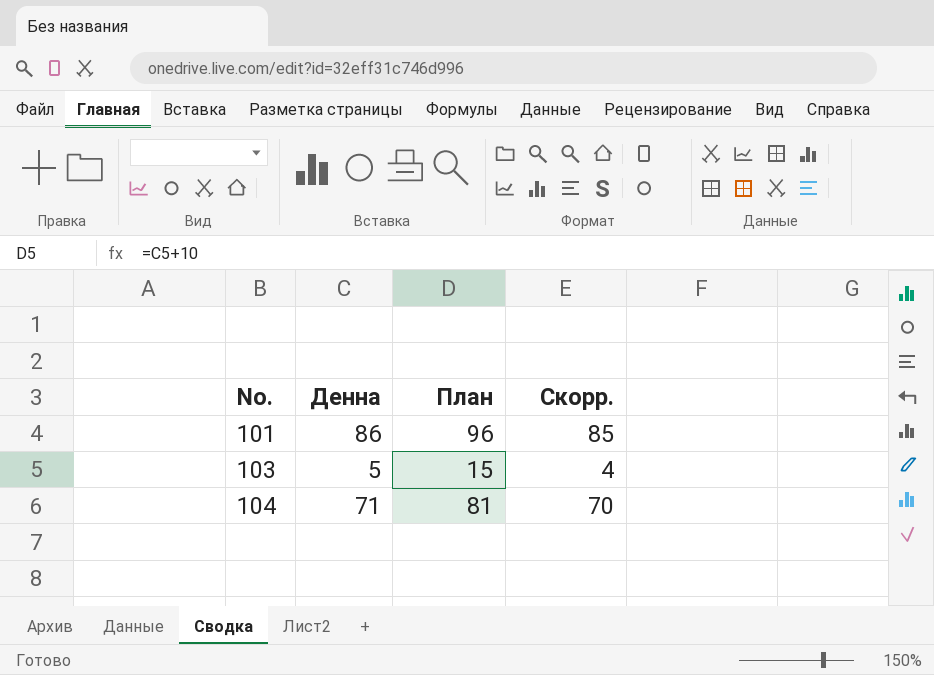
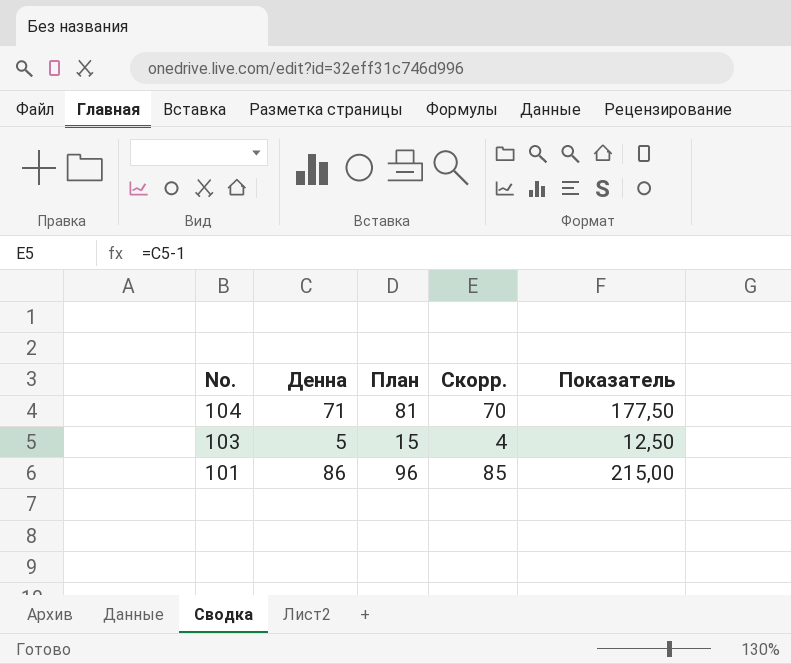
row order: No. ascending -> No. descending
column Показатель | formula: none -> [Денна] * 2,5

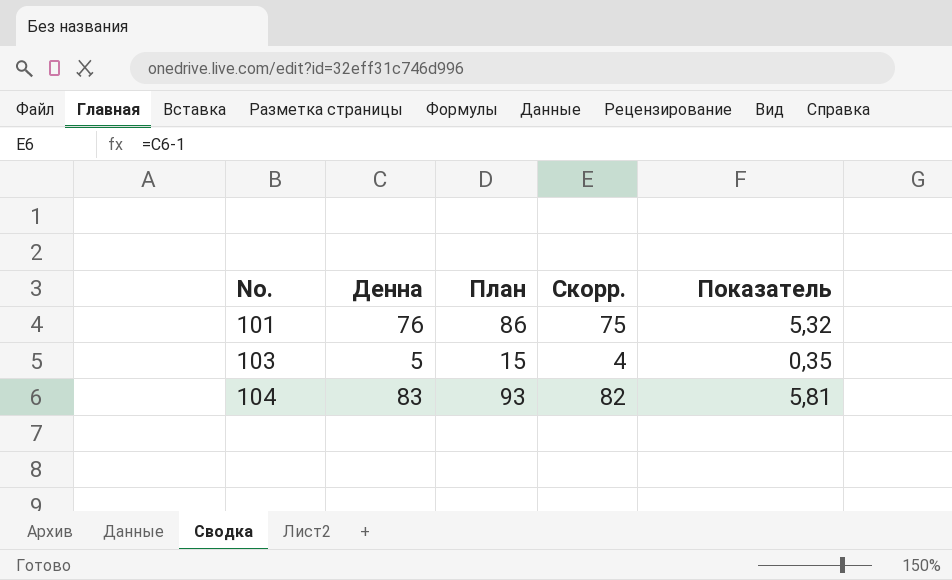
row order: No. descending -> No. ascending
column Показатель | formula: [Денна] * 2,5 -> [Денна] * 0,07
101 | Денна: 86 -> 76
101 | План: 96 -> 86
101 | Скорр.: 85 -> 75
104 | Денна: 71 -> 83
104 | План: 81 -> 93
104 | Скорр.: 70 -> 82

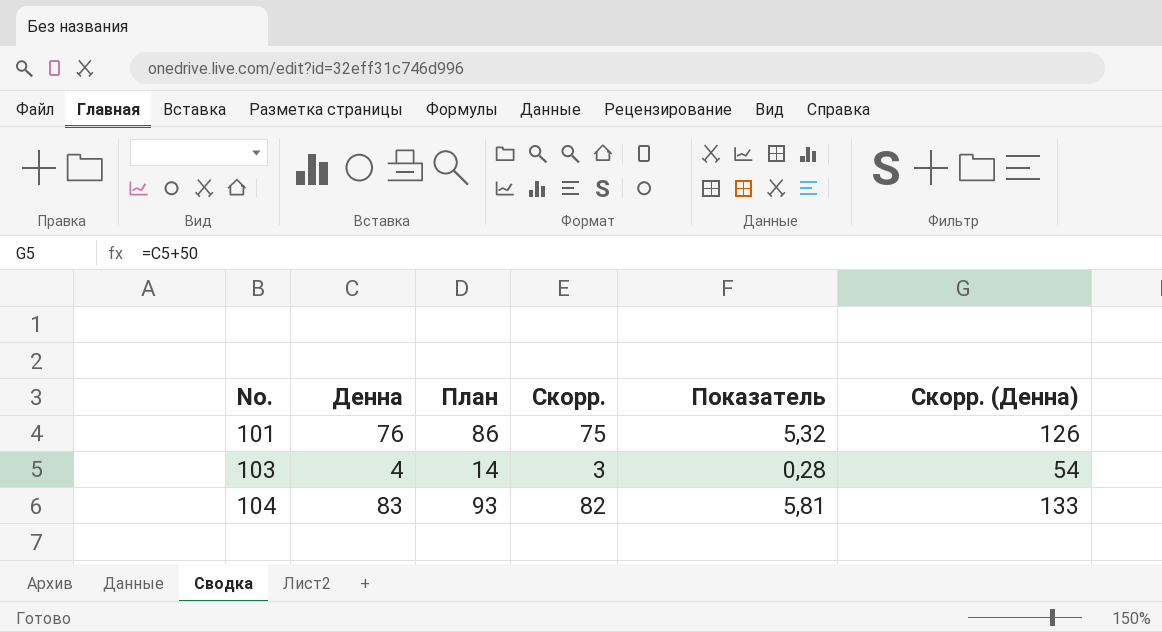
column Скорр. (Денна) | formula: none -> [Денна] + 50
103 | Денна: 5 -> 4
103 | План: 15 -> 14
103 | Скорр.: 4 -> 3
103 | Показатель: 0,35 -> 0,28

